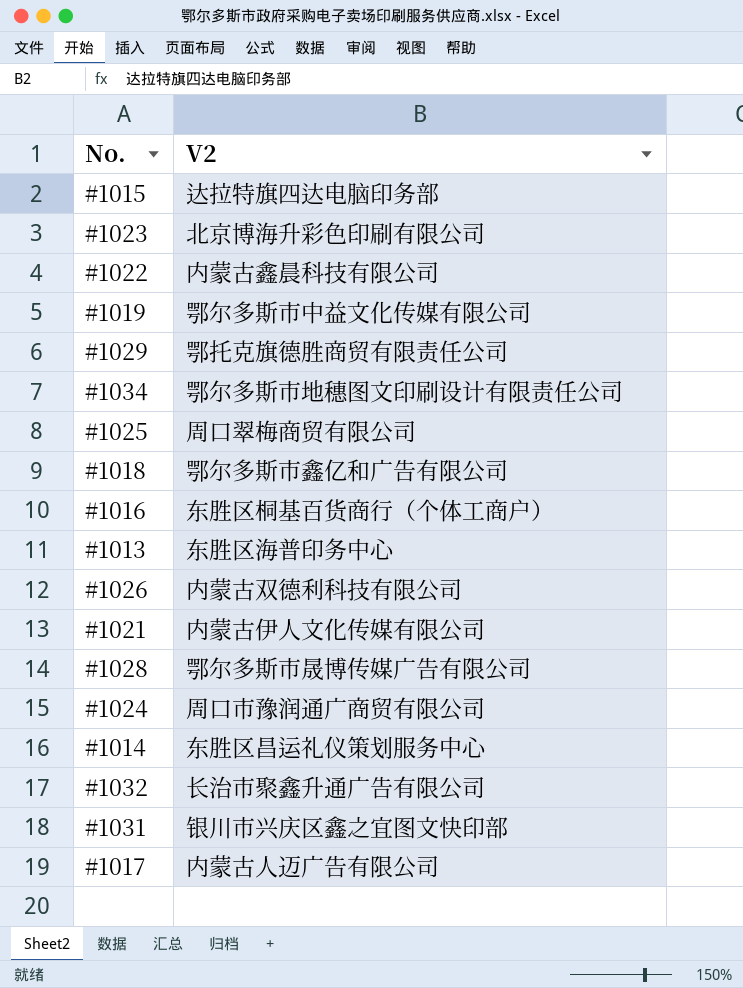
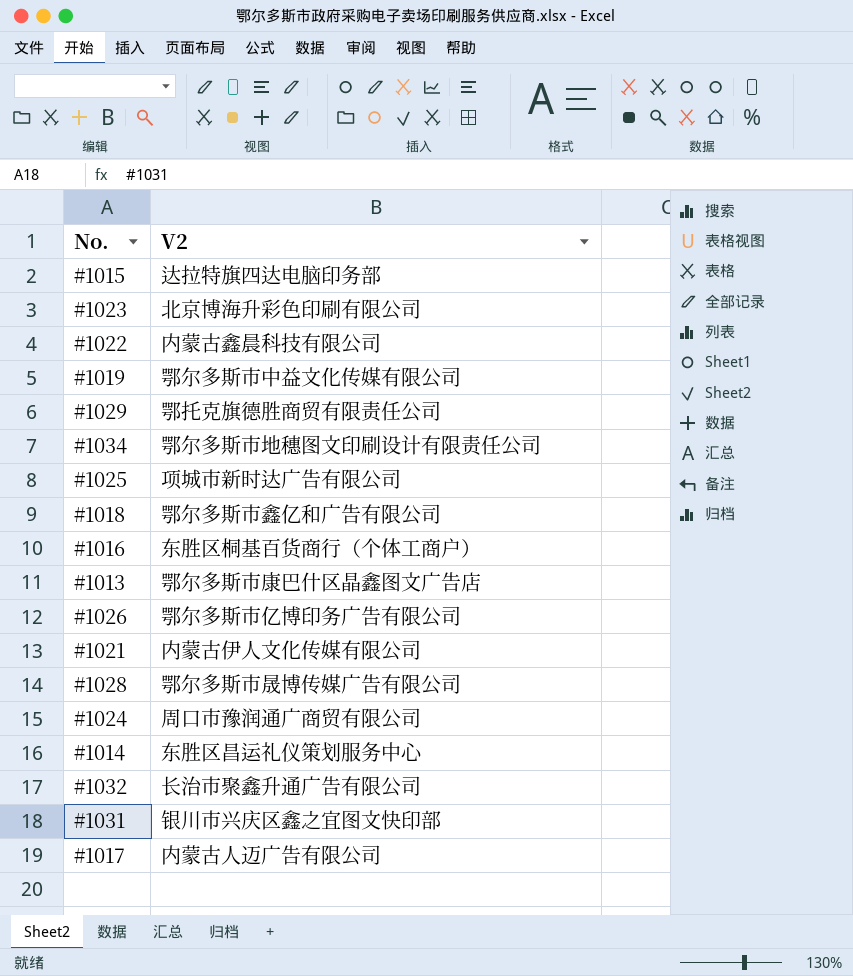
#1025 | V2: 周口翠梅商贸有限公司 -> 项城市新时达广告有限公司
#1013 | V2: 东胜区海普印务中心 -> 鄂尔多斯市康巴什区晶鑫图文广告店
#1026 | V2: 内蒙古双德利科技有限公司 -> 鄂尔多斯市亿博印务广告有限公司

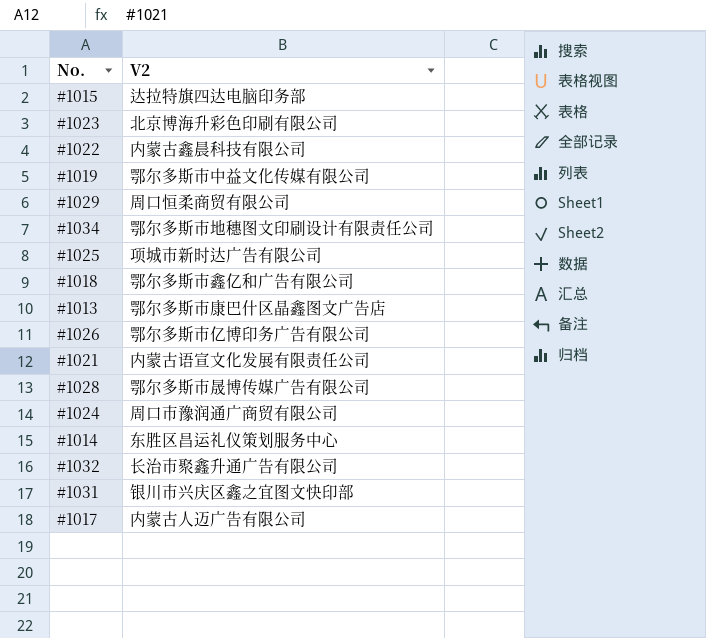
row #1016: 东胜区桐基百货商行（个体工商户） -> none
#1029 | V2: 鄂托克旗德胜商贸有限责任公司 -> 周口恒柔商贸有限公司
#1021 | V2: 内蒙古伊人文化传媒有限公司 -> 内蒙古语宣文化发展有限责任公司

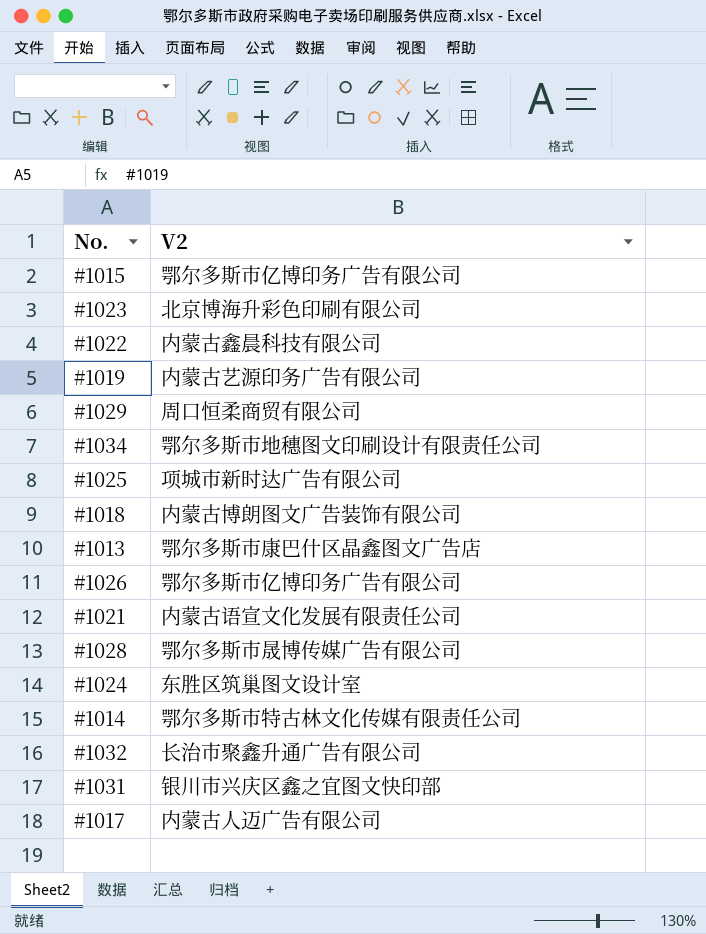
#1015 | V2: 达拉特旗四达电脑印务部 -> 鄂尔多斯市亿博印务广告有限公司
#1019 | V2: 鄂尔多斯市中益文化传媒有限公司 -> 内蒙古艺源印务广告有限公司
#1018 | V2: 鄂尔多斯市鑫亿和广告有限公司 -> 内蒙古博朗图文广告装饰有限公司
#1024 | V2: 周口市豫润通广商贸有限公司 -> 东胜区筑巢图文设计室
#1014 | V2: 东胜区昌运礼仪策划服务中心 -> 鄂尔多斯市特古林文化传媒有限责任公司

